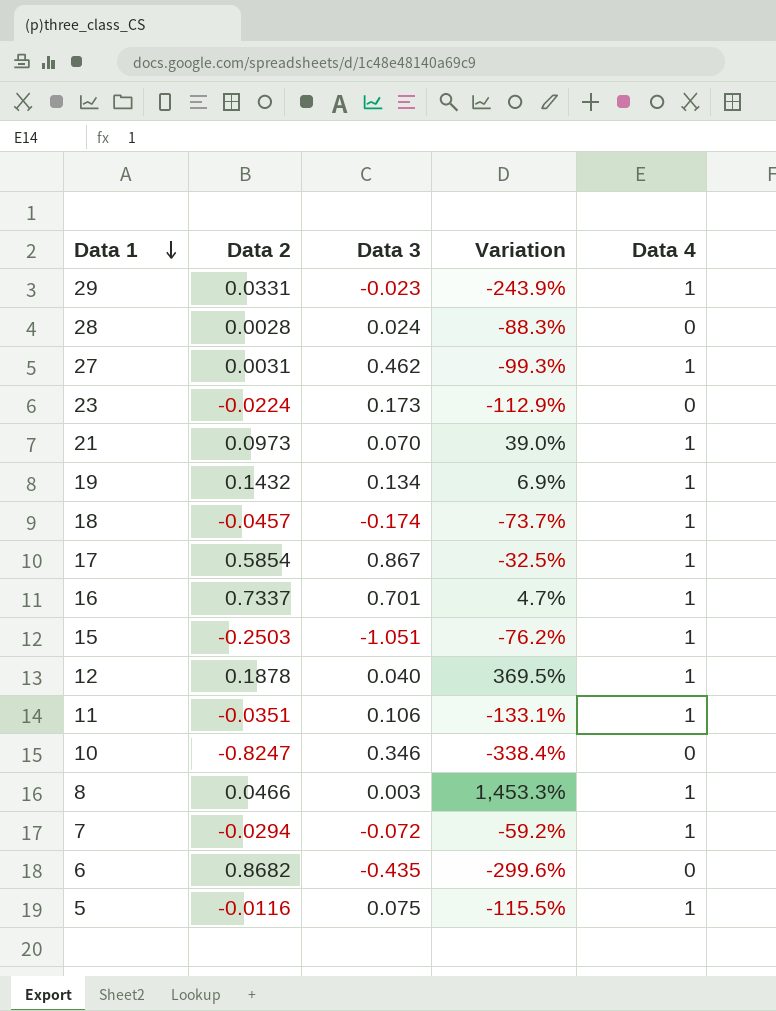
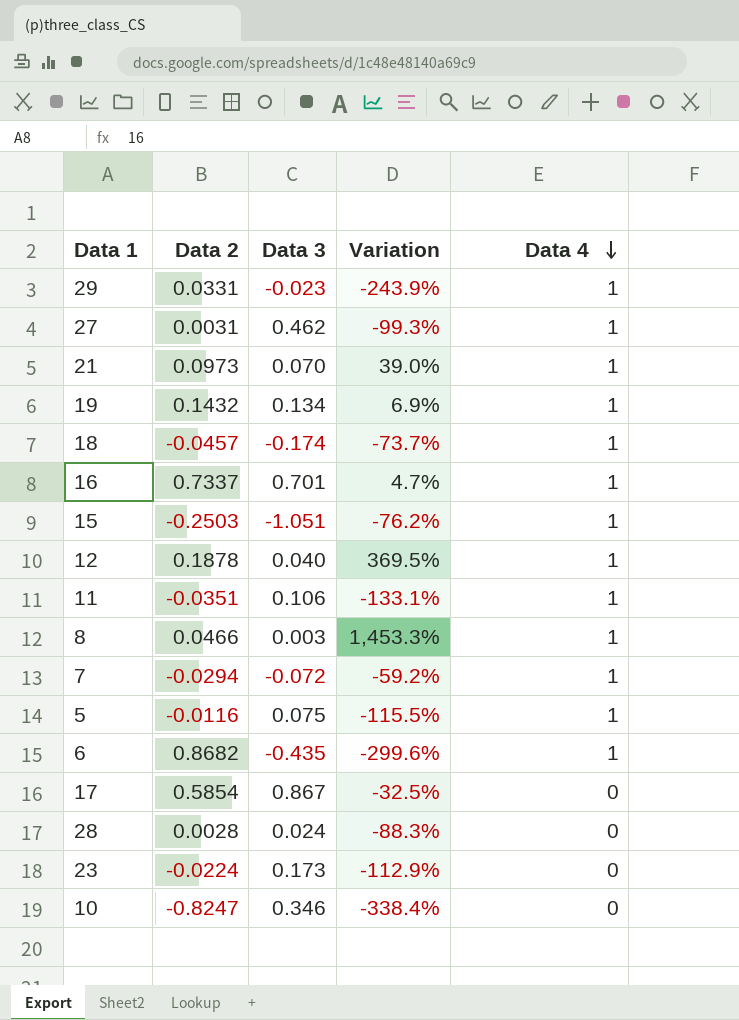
row order: Data 1 descending -> Data 4 descending
6 | Data 4: 0 -> 1
17 | Data 4: 1 -> 0

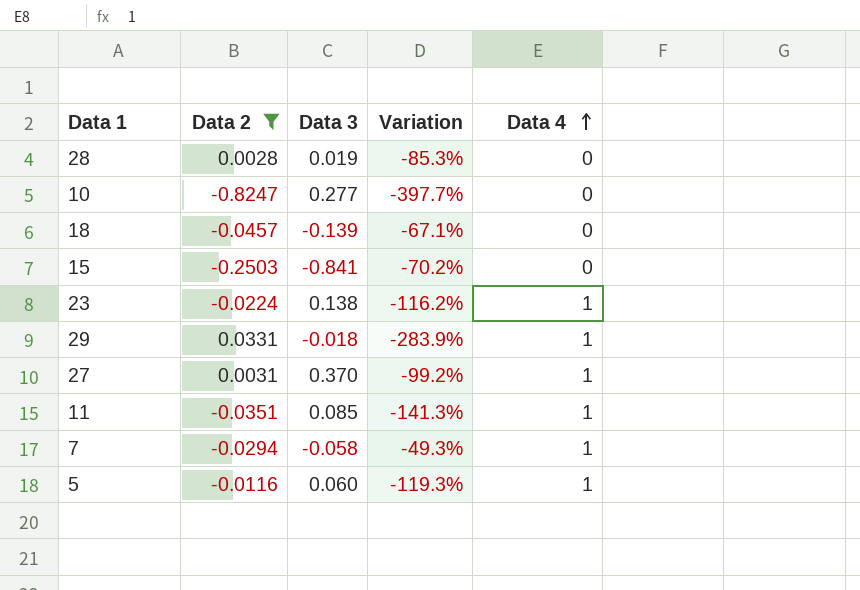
filter: none -> Data 2 <= 0.0331
row order: Data 4 descending -> Data 4 ascending
28 | Data 3: 0.024 -> 0.019
28 | Variation: -88.3% -> -85.3%
10 | Data 3: 0.346 -> 0.277
10 | Variation: -338.4% -> -397.7%
18 | Data 3: -0.174 -> -0.139
18 | Variation: -73.7% -> -67.1%
18 | Data 4: 1 -> 0
15 | Data 3: -1.051 -> -0.841
15 | Variation: -76.2% -> -70.2%
15 | Data 4: 1 -> 0
23 | Data 3: 0.173 -> 0.138
23 | Variation: -112.9% -> -116.2%
23 | Data 4: 0 -> 1
29 | Data 3: -0.023 -> -0.018
29 | Variation: -243.9% -> -283.9%
27 | Data 3: 0.462 -> 0.370
27 | Variation: -99.3% -> -99.2%
11 | Data 3: 0.106 -> 0.085
11 | Variation: -133.1% -> -141.3%
7 | Data 3: -0.072 -> -0.058
7 | Variation: -59.2% -> -49.3%
5 | Data 3: 0.075 -> 0.060
5 | Variation: -115.5% -> -119.3%

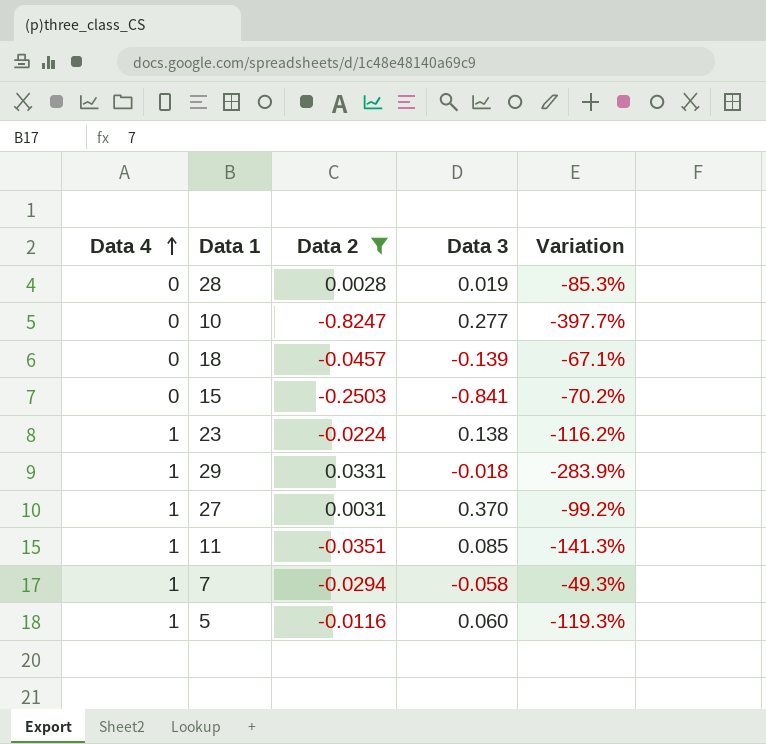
column Data 4 | position: 5 -> 1

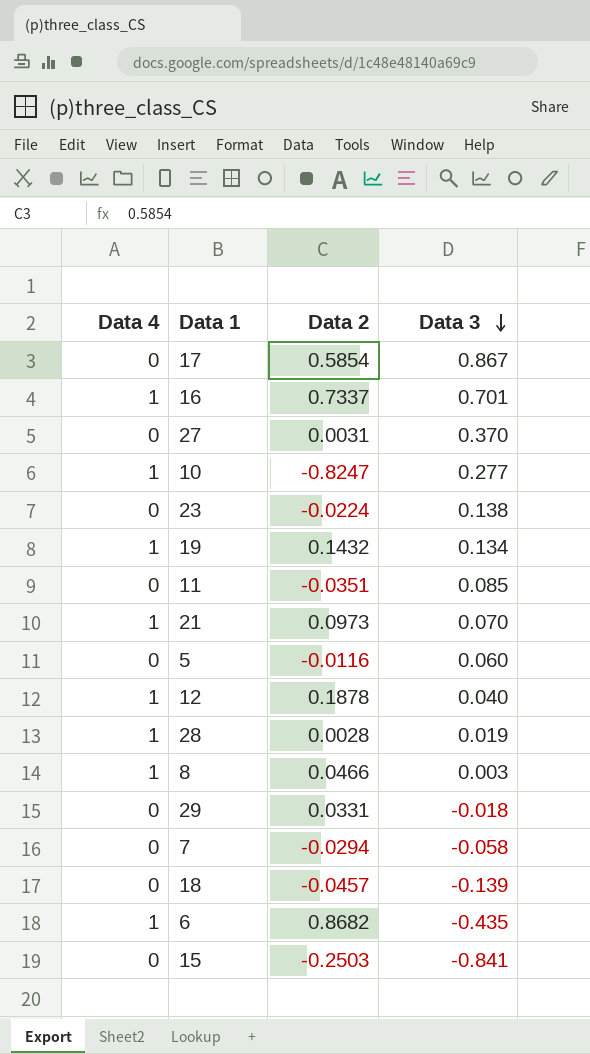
filter: Data 2 <= 0.0331 -> none
row order: Data 4 ascending -> Data 3 descending
column Variation | formula: ([Data 2] - [Data 3]) / [Data 3] -> none
27 | Data 4: 1 -> 0
10 | Data 4: 0 -> 1
23 | Data 4: 1 -> 0
11 | Data 4: 1 -> 0
5 | Data 4: 1 -> 0
28 | Data 4: 0 -> 1
29 | Data 4: 1 -> 0
7 | Data 4: 1 -> 0

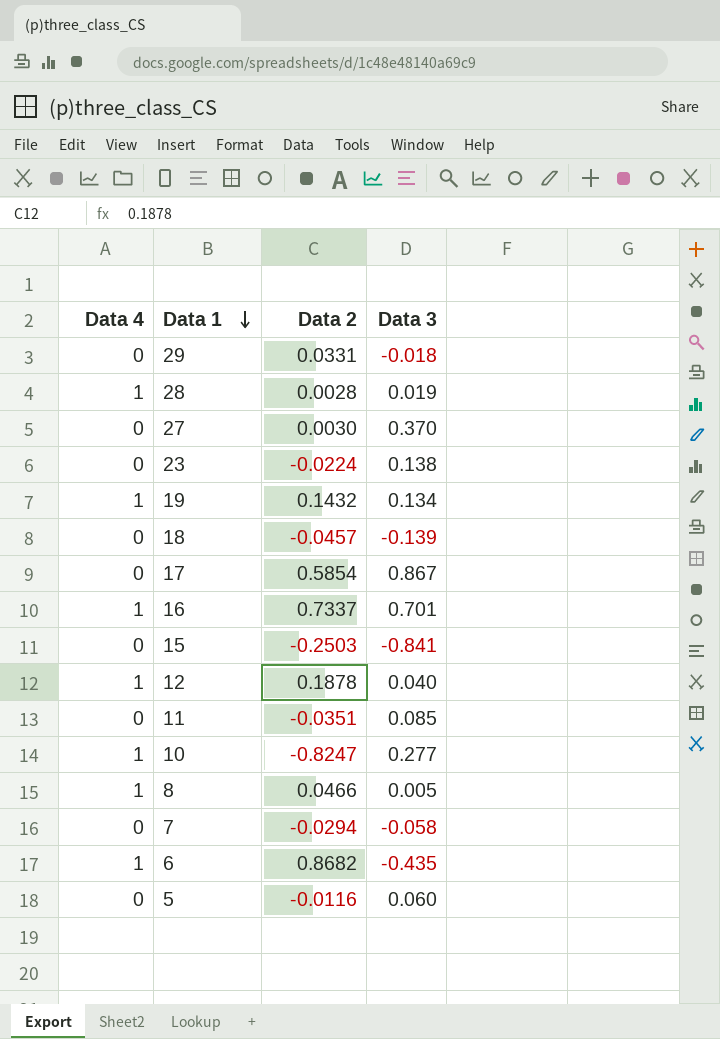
row order: Data 3 descending -> Data 1 descending
row 21: 1 | 0.0973 | 0.070 -> none
27 | Data 2: 0.0031 -> 0.0030
8 | Data 3: 0.003 -> 0.005

